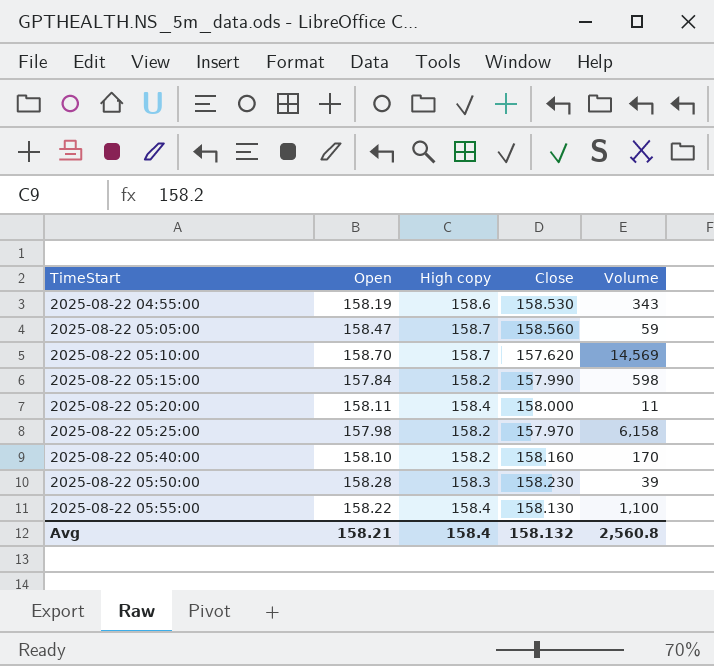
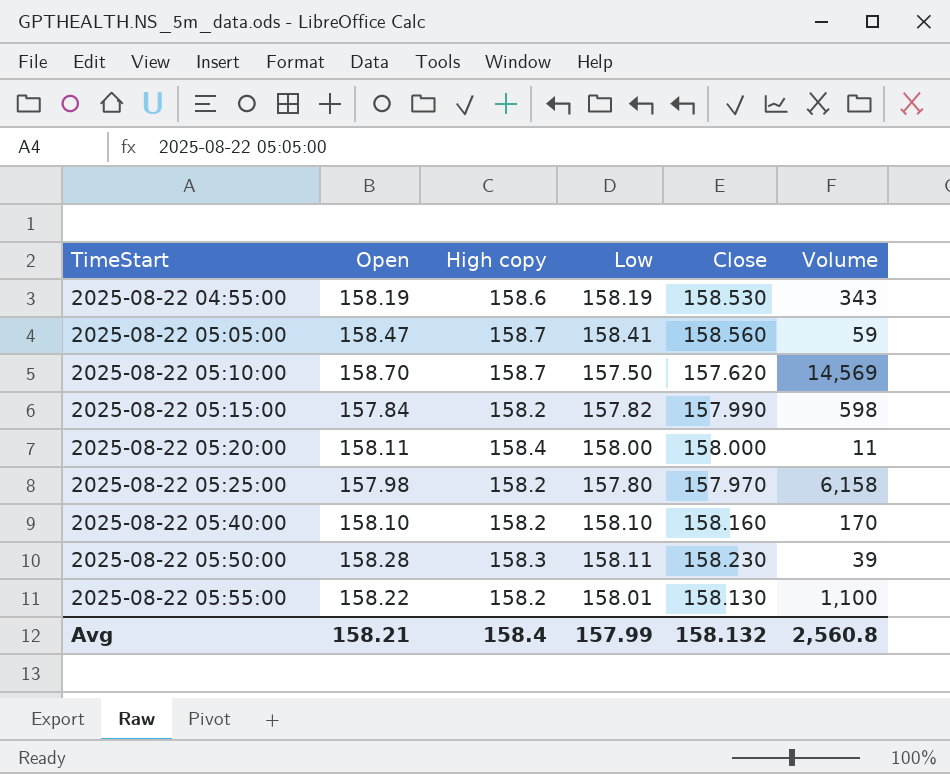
column Low | position: none -> 4
2025-08-22 05:55:00 | High copy: 158.4 -> 158.2

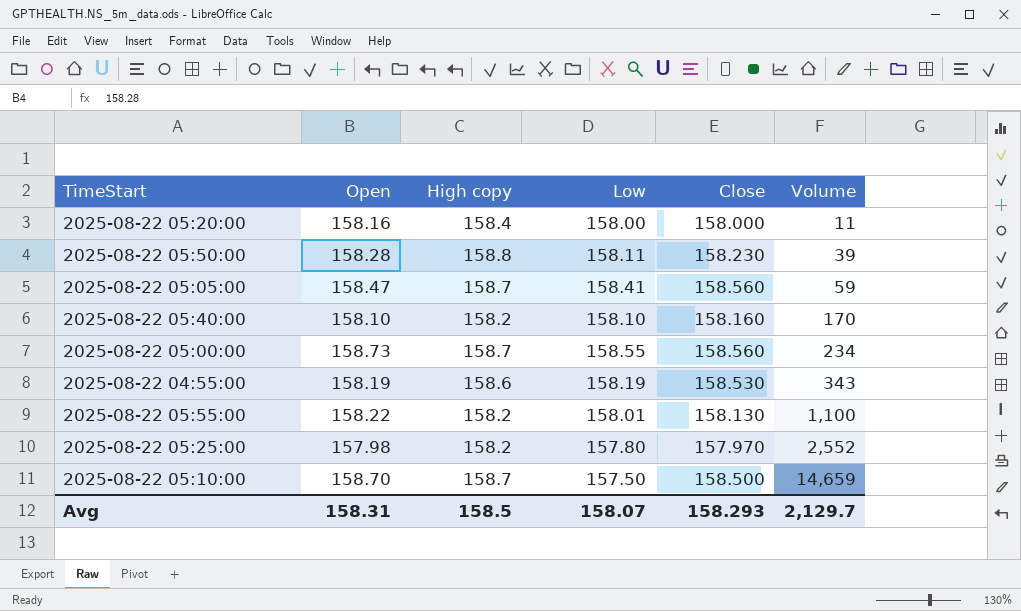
row order: TimeStart ascending -> Volume ascending
row 2025-08-22 05:15:00: 157.84 | 158.2 | 157.82 | 157.990 | 598 -> none
2025-08-22 05:20:00 | Open: 158.11 -> 158.16
2025-08-22 05:50:00 | High copy: 158.3 -> 158.8
row 2025-08-22 05:00:00: none -> 158.73 | 158.7 | 158.55 | 158.560 | 234
2025-08-22 05:25:00 | Volume: 6,158 -> 2,552
2025-08-22 05:10:00 | Close: 157.620 -> 158.500
2025-08-22 05:10:00 | Volume: 14,569 -> 14,659
Avg | Open: 158.21 -> 158.31
Avg | High copy: 158.4 -> 158.5
Avg | Low: 157.99 -> 158.07
Avg | Close: 158.132 -> 158.293
Avg | Volume: 2,560.8 -> 2,129.7

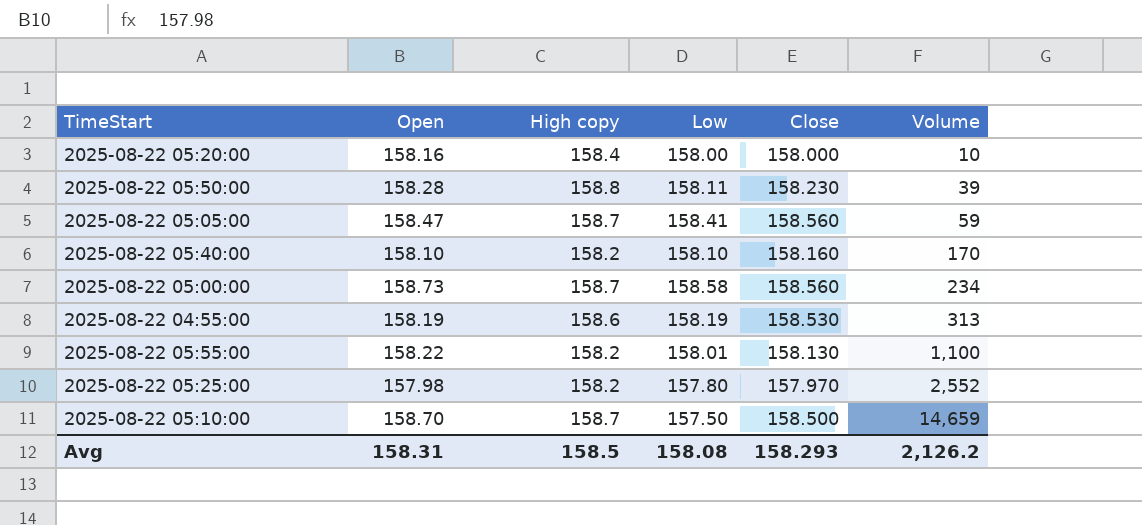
2025-08-22 05:20:00 | Volume: 11 -> 10
2025-08-22 05:00:00 | Low: 158.55 -> 158.58
2025-08-22 04:55:00 | Volume: 343 -> 313
Avg | Low: 158.07 -> 158.08
Avg | Volume: 2,129.7 -> 2,126.2

